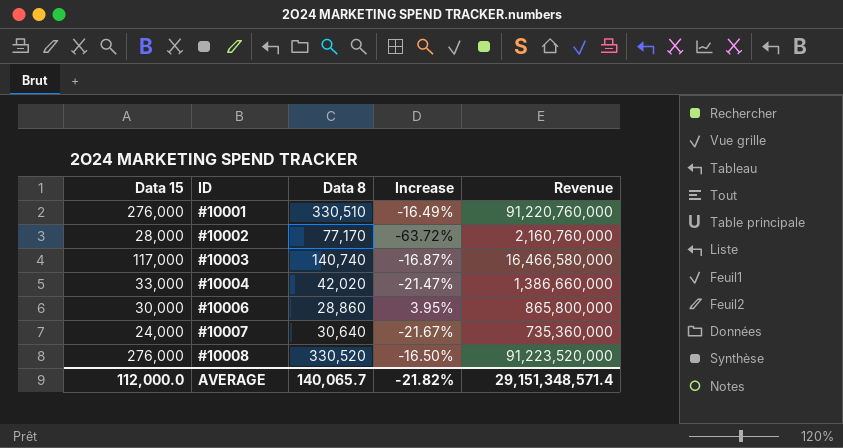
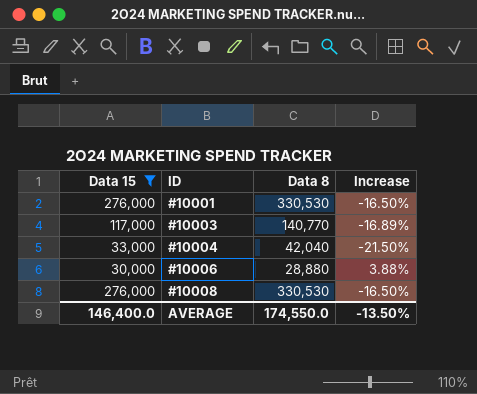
filter: none -> Data 15 >= 30,000
column Revenue | formula: [Data 15] * [Data 8] -> none
#10001 | Data 8: 330,510 -> 330,530
#10001 | Increase: -16.49% -> -16.50%
#10003 | Data 8: 140,740 -> 140,770
#10003 | Increase: -16.87% -> -16.89%
#10004 | Data 8: 42,020 -> 42,040
#10004 | Increase: -21.47% -> -21.50%
#10006 | Data 8: 28,860 -> 28,880
#10006 | Increase: 3.95% -> 3.88%
#10008 | Data 8: 330,520 -> 330,530
AVERAGE | Data 15: 112,000.0 -> 146,400.0
AVERAGE | Data 8: 140,065.7 -> 174,550.0
AVERAGE | Increase: -21.82% -> -13.50%

